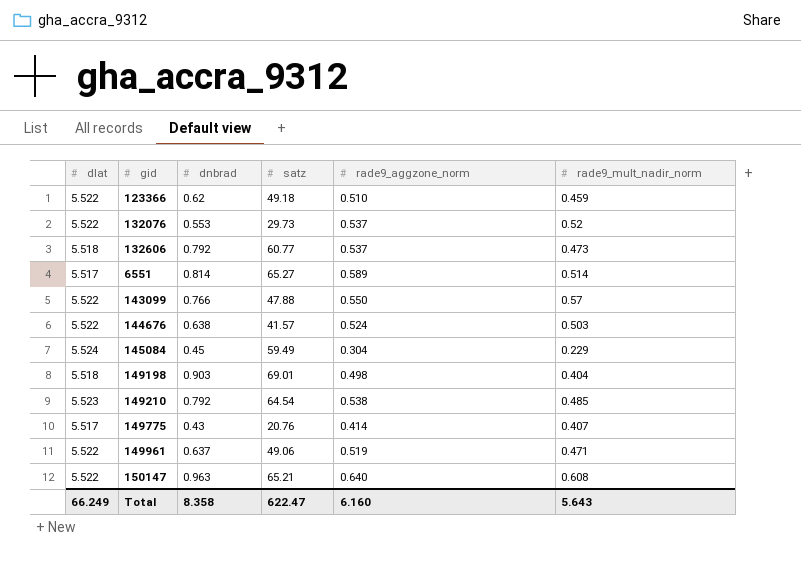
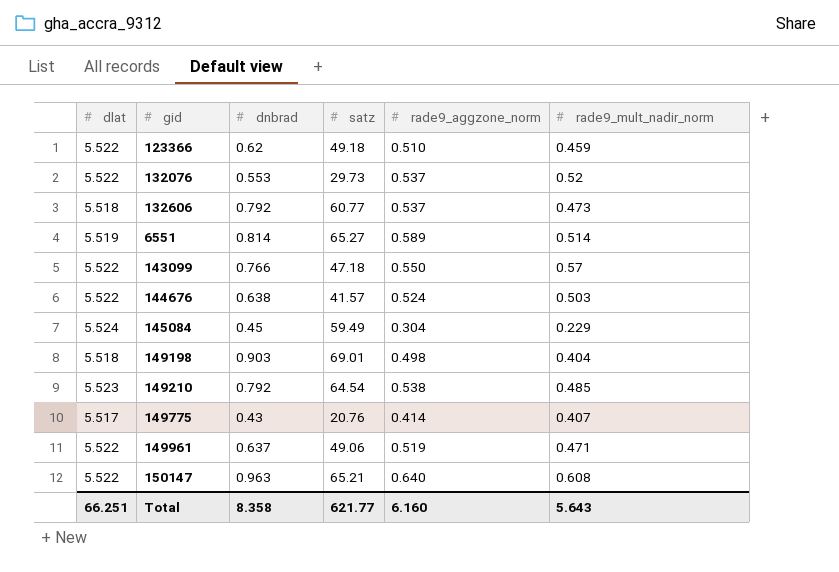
6551 | dlat: 5.517 -> 5.519
143099 | satz: 47.88 -> 47.18
Total | dlat: 66.249 -> 66.251
Total | satz: 622.47 -> 621.77

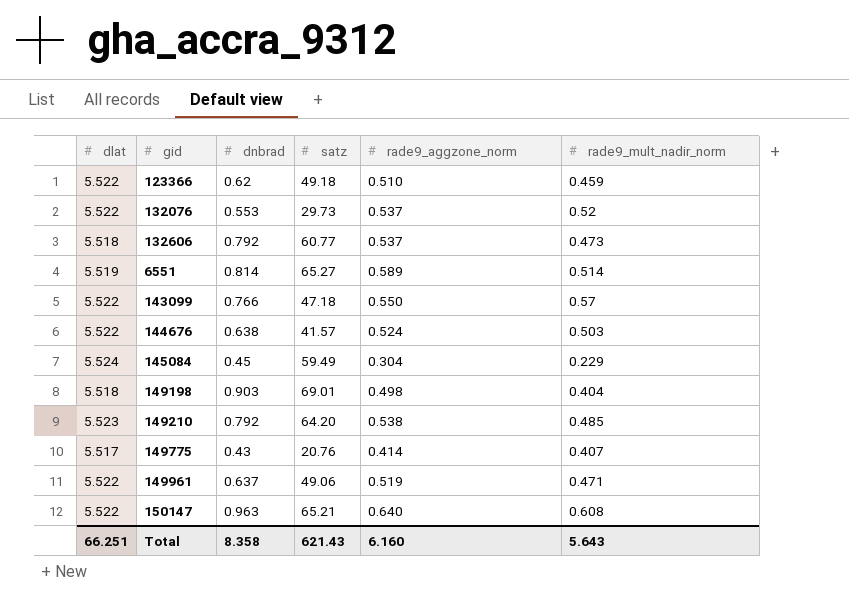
149210 | satz: 64.54 -> 64.20
Total | satz: 621.77 -> 621.43

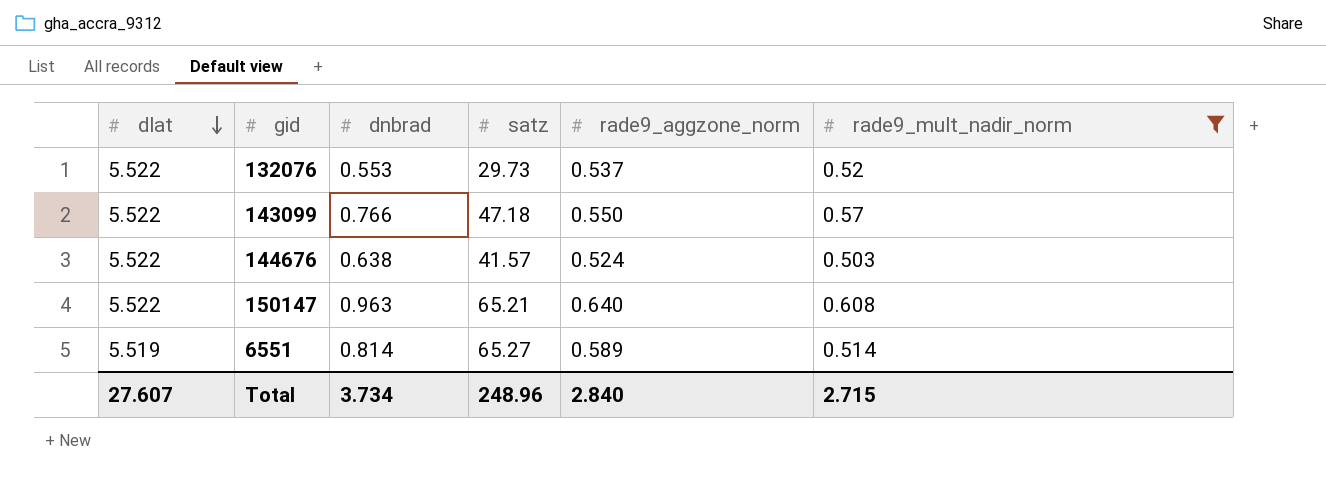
filter: none -> rade9_mult_nadir_norm >= 0.503
row order: none -> dlat descending
Total | dlat: 66.251 -> 27.607
Total | dnbrad: 8.358 -> 3.734
Total | satz: 621.43 -> 248.96
Total | rade9_aggzone_norm: 6.160 -> 2.840
Total | rade9_mult_nadir_norm: 5.643 -> 2.715

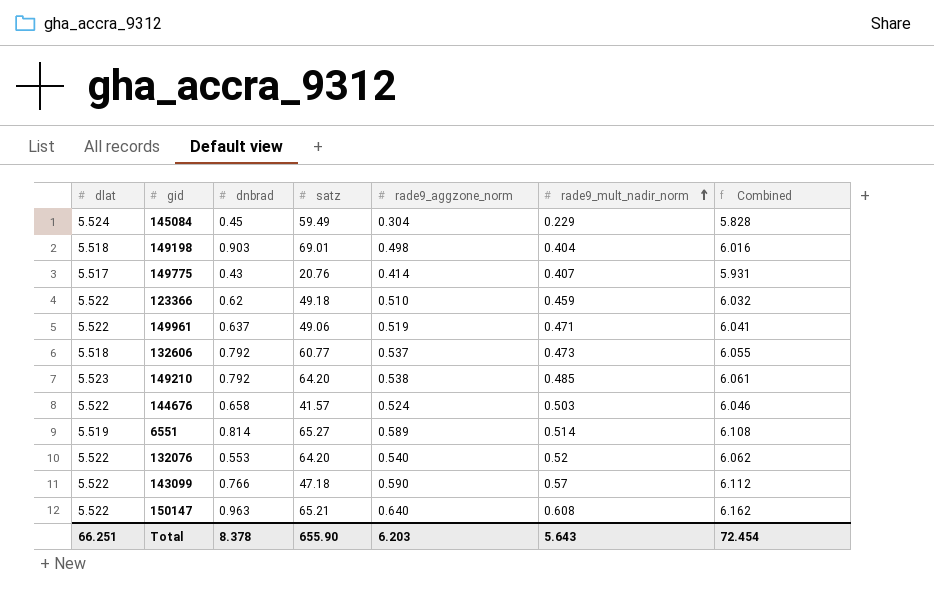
filter: rade9_mult_nadir_norm >= 0.503 -> none
row order: dlat descending -> rade9_mult_nadir_norm ascending
column Combined | formula: none -> [dlat] + [rade9_aggzone_norm]
144676 | dnbrad: 0.638 -> 0.658
132076 | satz: 29.73 -> 64.20
132076 | rade9_aggzone_norm: 0.537 -> 0.540
143099 | rade9_aggzone_norm: 0.550 -> 0.590
Total | dlat: 27.607 -> 66.251
Total | dnbrad: 3.734 -> 8.378
Total | satz: 248.96 -> 655.90
Total | rade9_aggzone_norm: 2.840 -> 6.203
Total | rade9_mult_nadir_norm: 2.715 -> 5.643

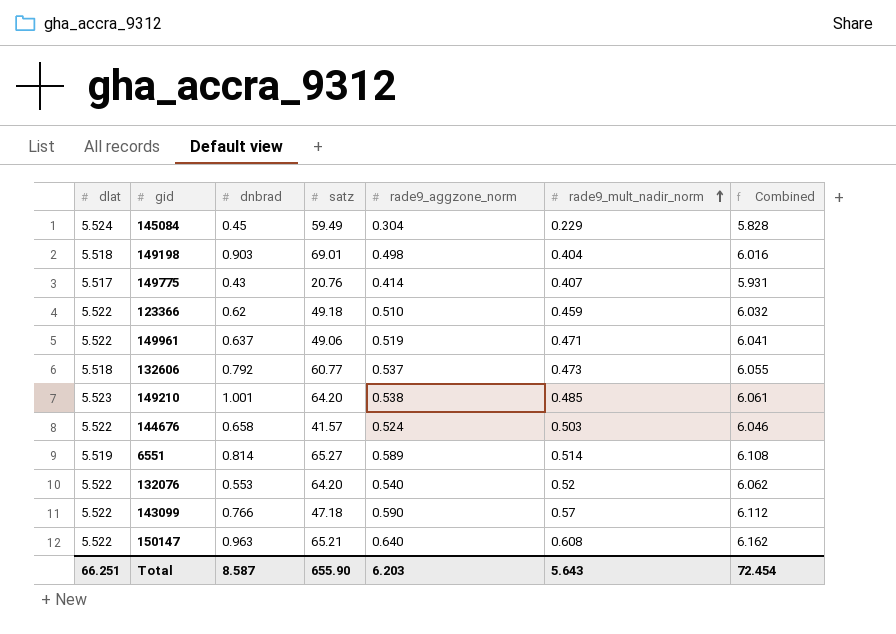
149210 | dnbrad: 0.792 -> 1.001
Total | dnbrad: 8.378 -> 8.587

